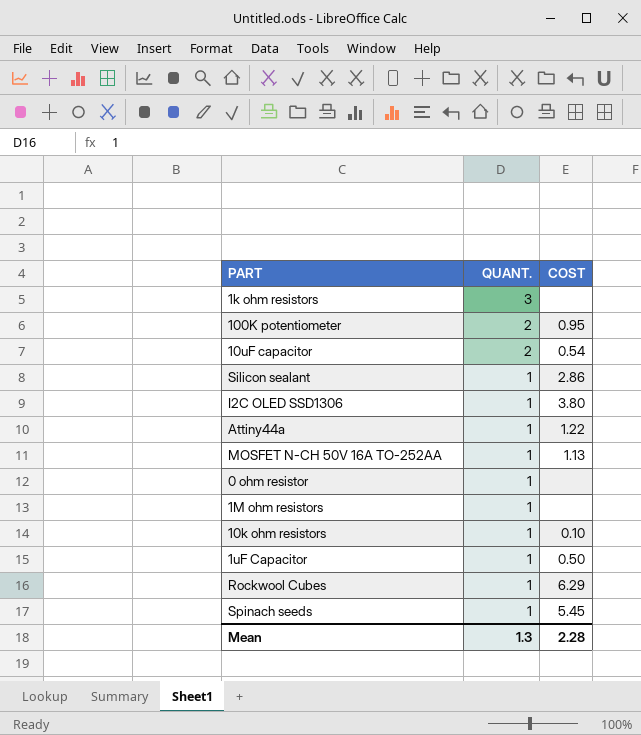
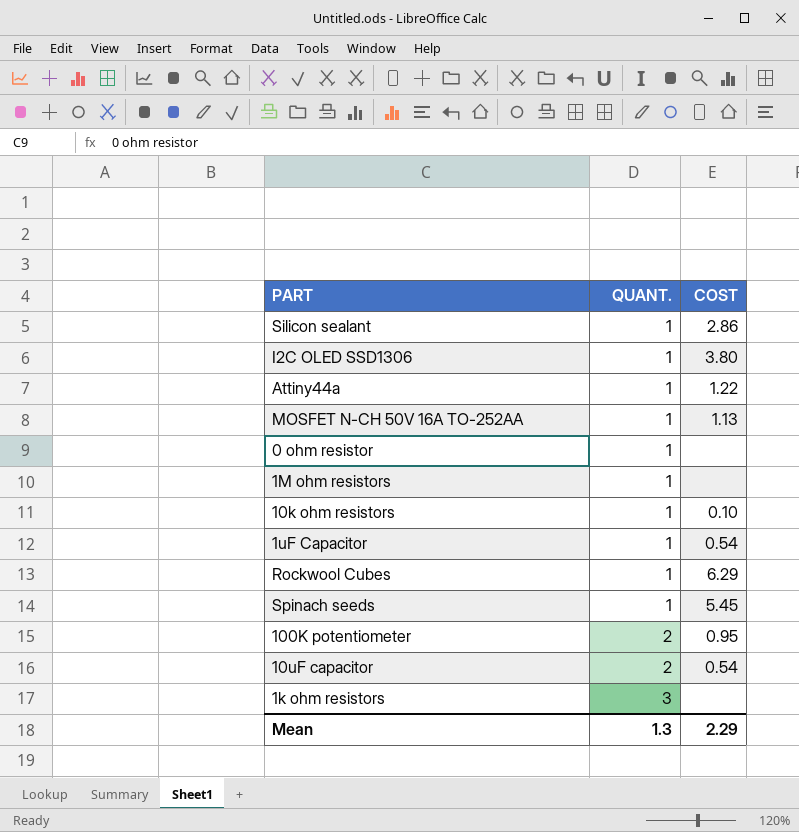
row order: QUANT. descending -> QUANT. ascending
1uF Capacitor | COST: 0.50 -> 0.54
Mean | COST: 2.28 -> 2.29

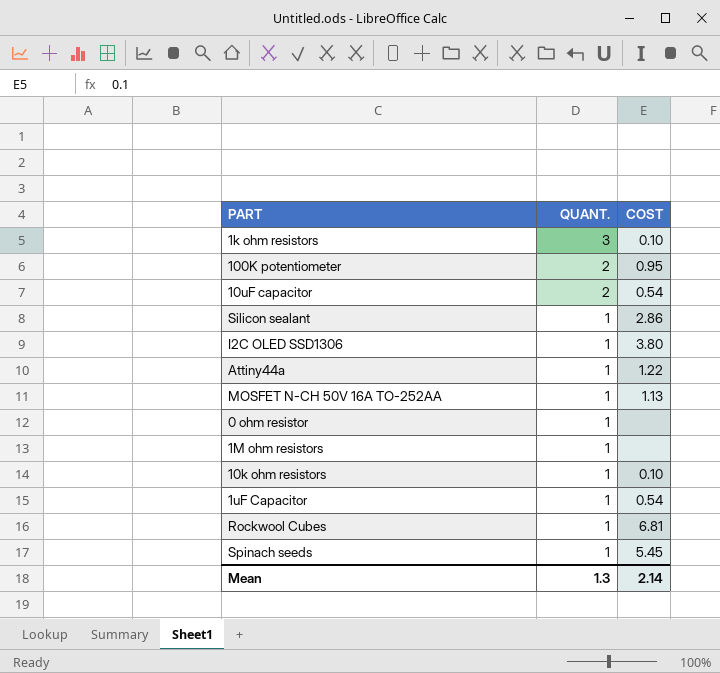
row order: QUANT. ascending -> QUANT. descending
1k ohm resistors | COST: none -> 0.10
Rockwool Cubes | COST: 6.29 -> 6.81
Mean | COST: 2.29 -> 2.14

